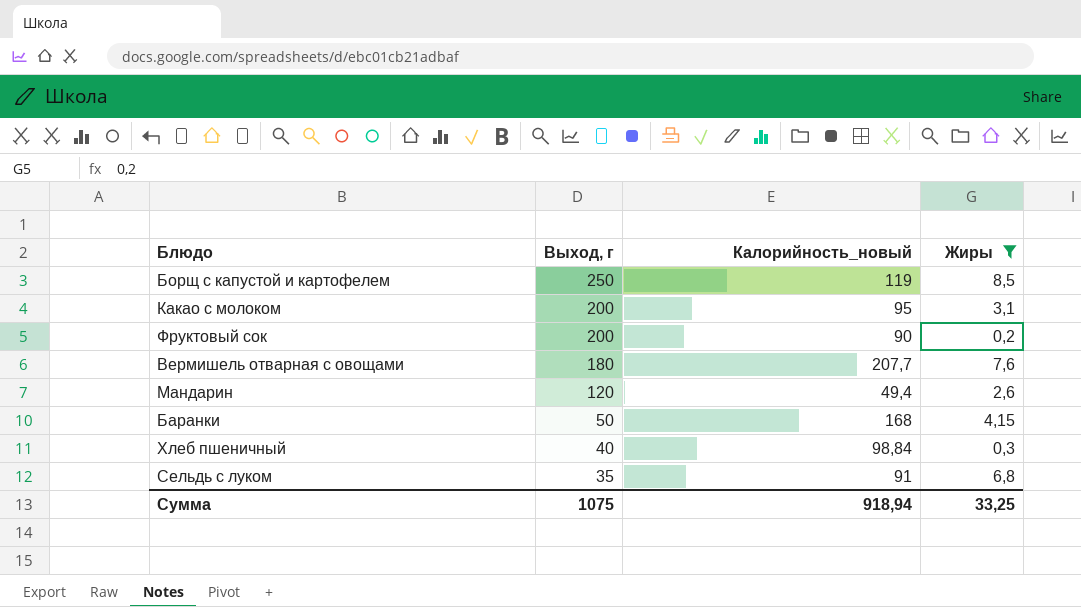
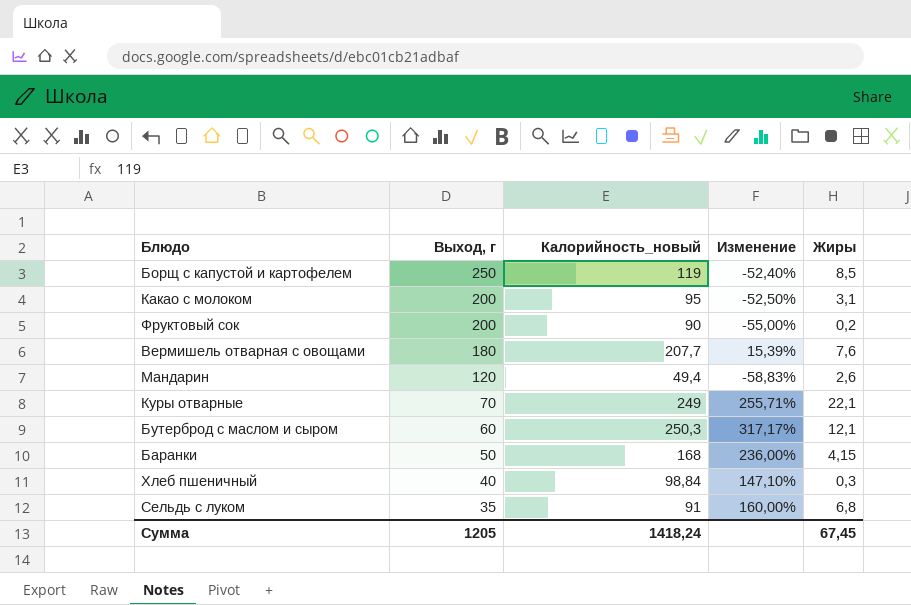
filter: Жиры <= 8,5 -> none
column Изменение | formula: none -> ([Калорийность_новый] - [Выход, г]) / [Выход, г]
Сумма | Выход, г: 1075 -> 1205
Сумма | Калорийность_новый: 918,94 -> 1418,24
Сумма | Жиры: 33,25 -> 67,45

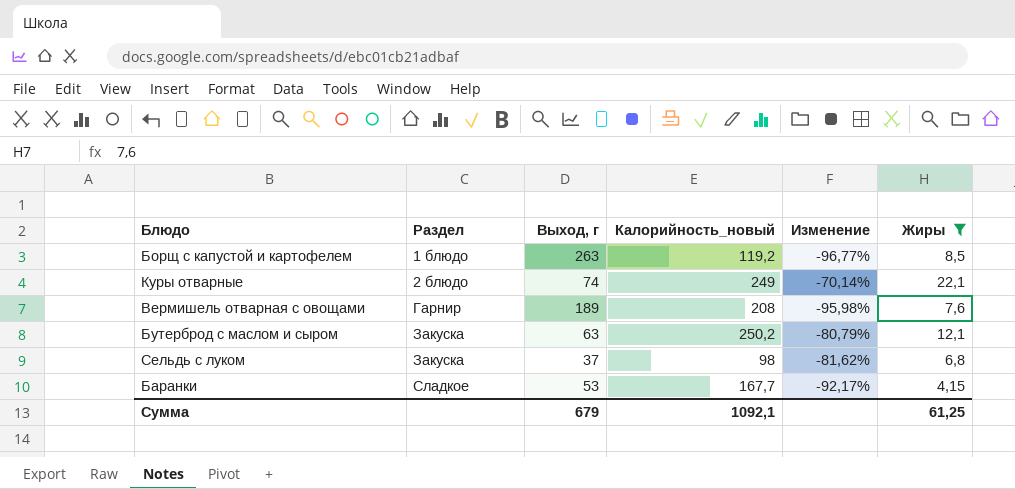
filter: none -> Жиры >= 4,15
row order: Выход, г descending -> Раздел ascending
column Раздел | position: none -> 2
column Изменение | formula: ([Калорийность_новый] - [Выход, г]) / [Выход, г] -> ([Жиры] - [Выход, г]) / [Выход, г]
Борщ с капустой и картофелем | Выход, г: 250 -> 263
Борщ с капустой и картофелем | Калорийность_новый: 119 -> 119,2
Куры отварные | Выход, г: 70 -> 74
Вермишель отварная с овощами | Выход, г: 180 -> 189
Вермишель отварная с овощами | Калорийность_новый: 207,7 -> 208
Бутерброд с маслом и сыром | Выход, г: 60 -> 63
Бутерброд с маслом и сыром | Калорийность_новый: 250,3 -> 250,2
Сельдь с луком | Выход, г: 35 -> 37
Сельдь с луком | Калорийность_новый: 91 -> 98
Баранки | Выход, г: 50 -> 53
Баранки | Калорийность_новый: 168 -> 167,7
Сумма | Выход, г: 1205 -> 679
Сумма | Калорийность_новый: 1418,24 -> 1092,1
Сумма | Жиры: 67,45 -> 61,25

